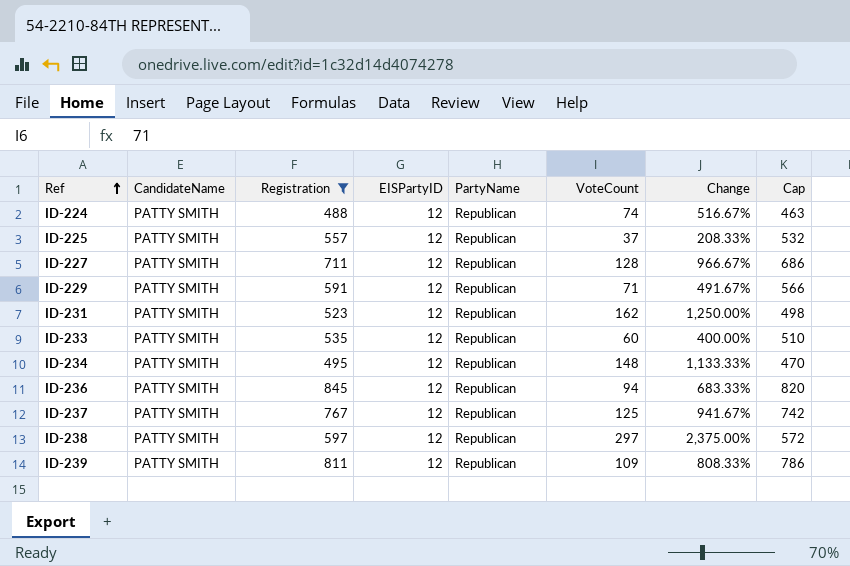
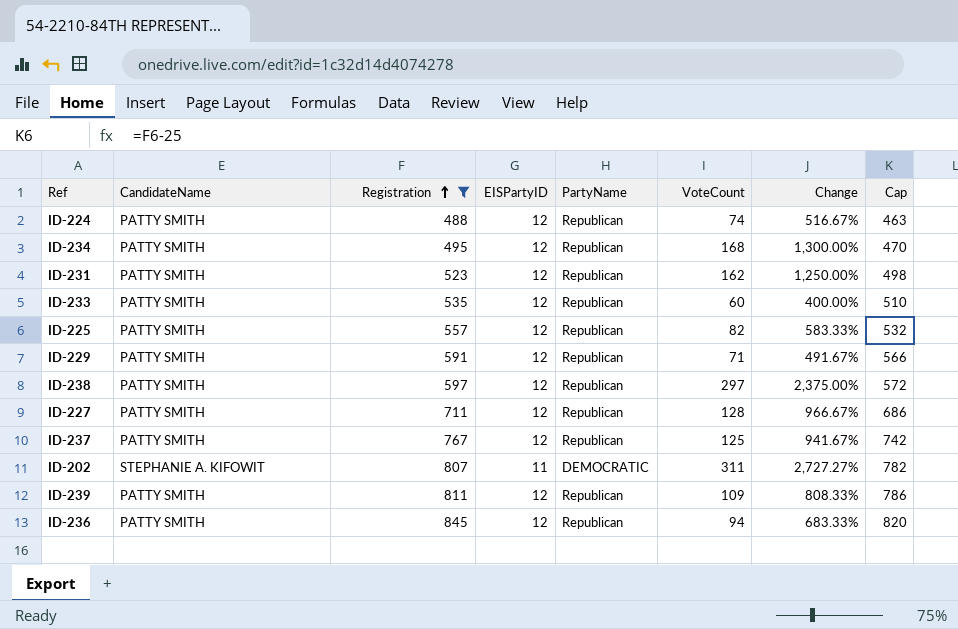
row order: Ref ascending -> Registration ascending
ID-234 | VoteCount: 148 -> 168
ID-234 | Change: 1,133.33% -> 1,300.00%
ID-225 | VoteCount: 37 -> 82
ID-225 | Change: 208.33% -> 583.33%
row ID-202: none -> STEPHANIE A. KIFOWIT | 807 | 11 | DEMOCRATIC | 311 | 2,727.27% | 782

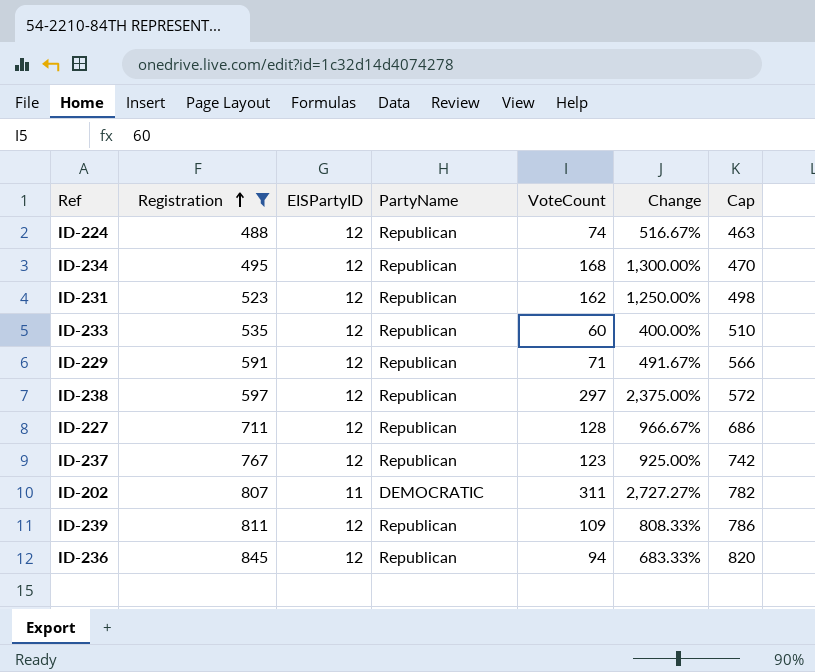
column CandidateName | position: 2 -> none
row ID-225: PATTY SMITH | 557 | 12 | Republican | 82 | 583.33% | 532 -> none
ID-237 | VoteCount: 125 -> 123
ID-237 | Change: 941.67% -> 925.00%

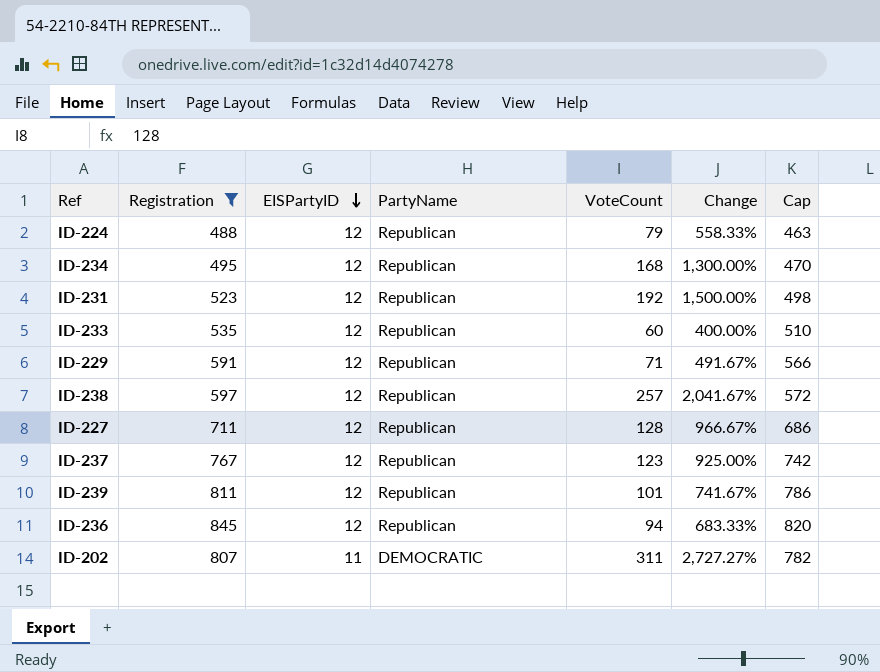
row order: Registration ascending -> EISPartyID descending
ID-224 | VoteCount: 74 -> 79
ID-224 | Change: 516.67% -> 558.33%
ID-231 | VoteCount: 162 -> 192
ID-231 | Change: 1,250.00% -> 1,500.00%
ID-238 | VoteCount: 297 -> 257
ID-238 | Change: 2,375.00% -> 2,041.67%
ID-239 | VoteCount: 109 -> 101
ID-239 | Change: 808.33% -> 741.67%

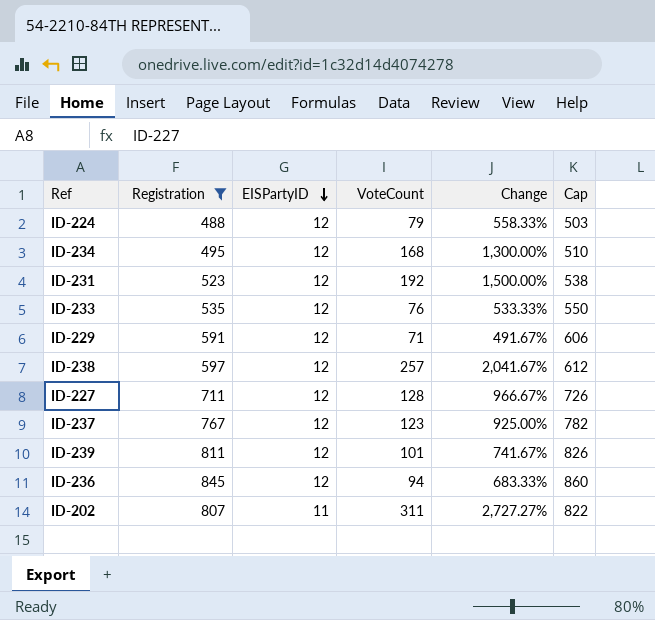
column PartyName | position: 4 -> none
column Cap | formula: [Registration] - 25 -> [Registration] + 15
ID-233 | VoteCount: 60 -> 76
ID-233 | Change: 400.00% -> 533.33%

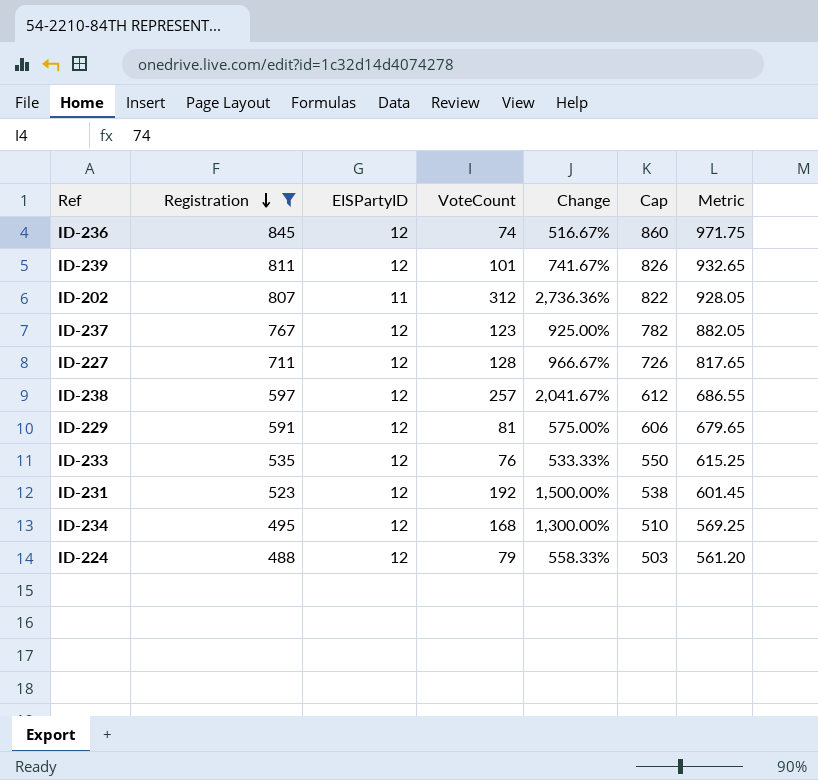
row order: EISPartyID descending -> Registration descending
column Metric | formula: none -> [Registration] * 1.15
ID-236 | VoteCount: 94 -> 74
ID-236 | Change: 683.33% -> 516.67%
ID-202 | VoteCount: 311 -> 312
ID-202 | Change: 2,727.27% -> 2,736.36%
ID-229 | VoteCount: 71 -> 81
ID-229 | Change: 491.67% -> 575.00%

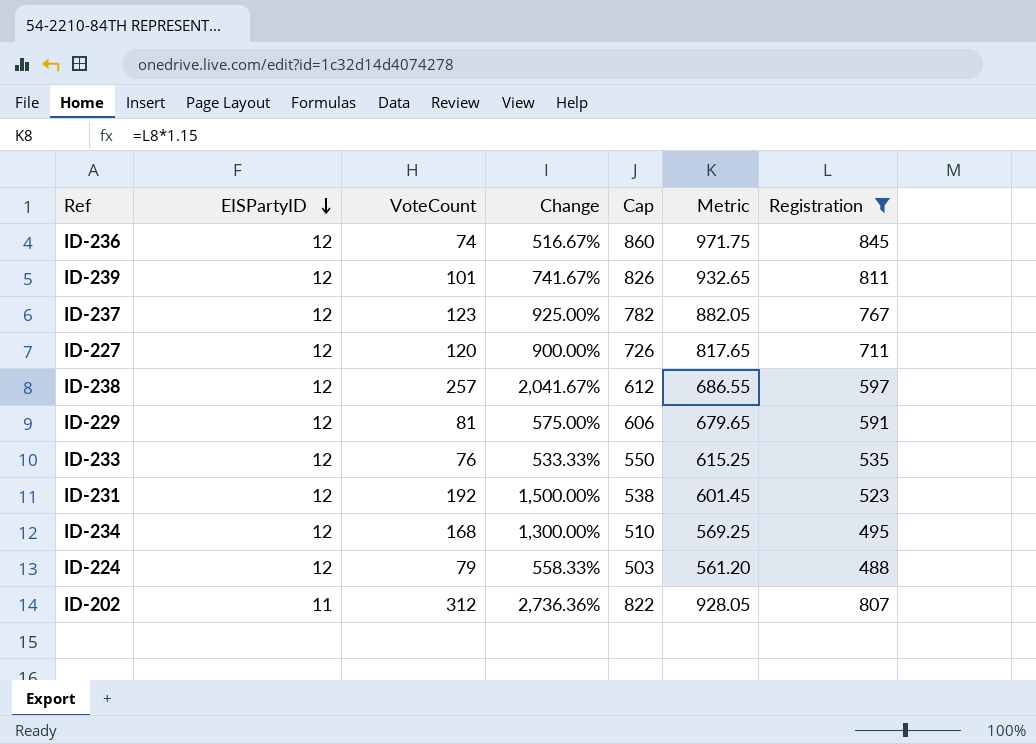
row order: Registration descending -> EISPartyID descending
column Registration | position: 2 -> 7
ID-227 | VoteCount: 128 -> 120
ID-227 | Change: 966.67% -> 900.00%

